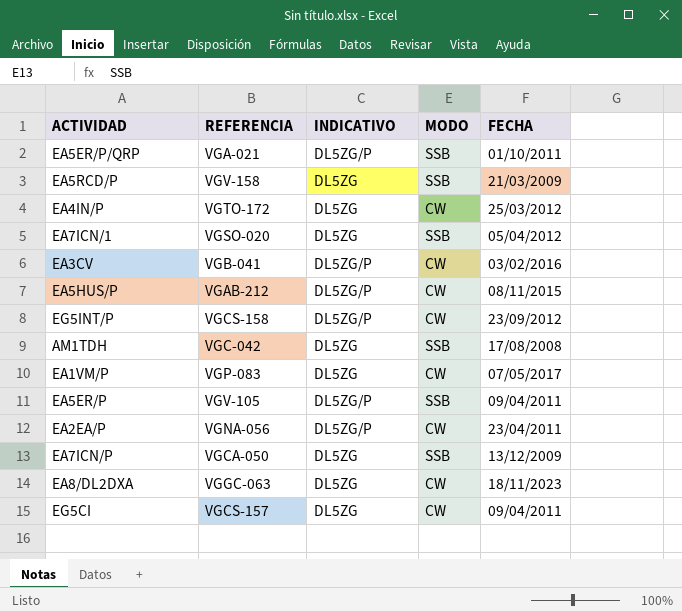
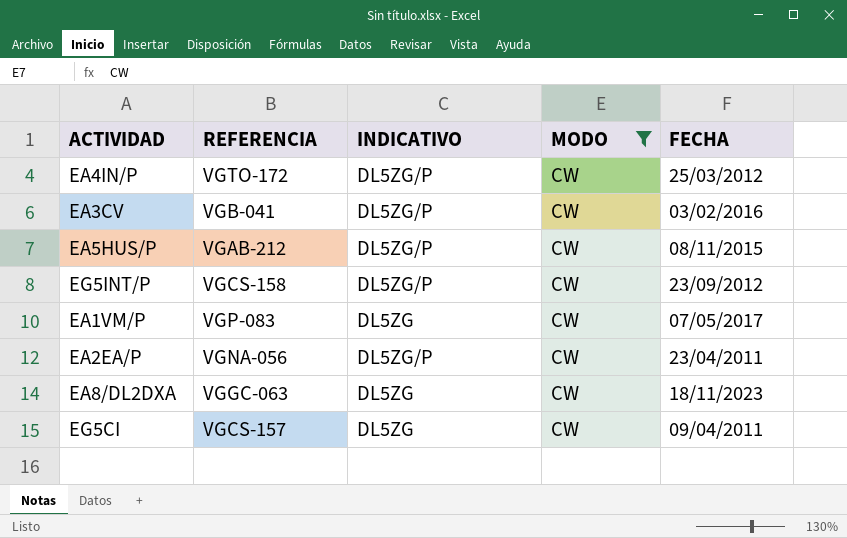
filter: none -> MODO = CW
EA4IN/P | INDICATIVO: DL5ZG -> DL5ZG/P

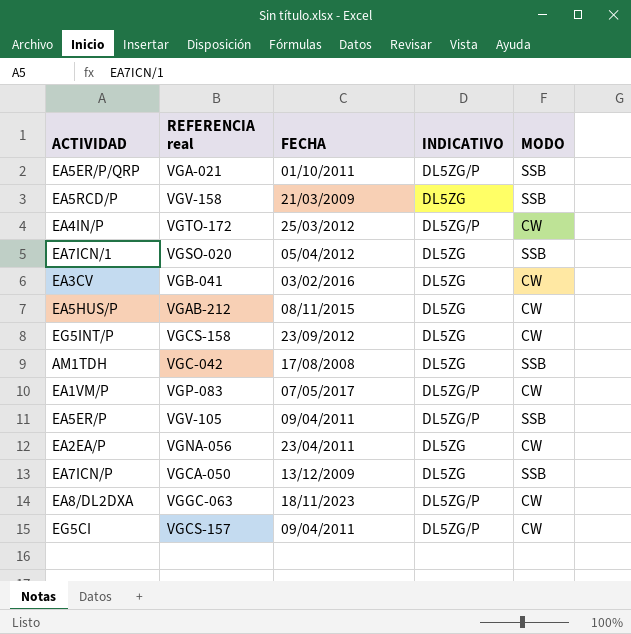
filter: MODO = CW -> none
column name: REFERENCIA -> REFERENCIA real
column FECHA | position: 5 -> 3
EA3CV | INDICATIVO: DL5ZG/P -> DL5ZG
EA5HUS/P | INDICATIVO: DL5ZG/P -> DL5ZG
EG5INT/P | INDICATIVO: DL5ZG/P -> DL5ZG
EA1VM/P | INDICATIVO: DL5ZG -> DL5ZG/P
EA2EA/P | INDICATIVO: DL5ZG/P -> DL5ZG
EA8/DL2DXA | INDICATIVO: DL5ZG -> DL5ZG/P
EG5CI | INDICATIVO: DL5ZG -> DL5ZG/P

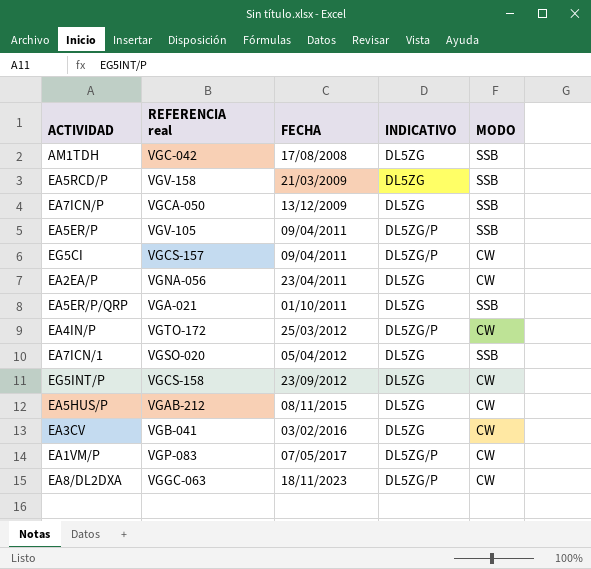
row order: none -> FECHA ascending
EA5ER/P/QRP | INDICATIVO: DL5ZG/P -> DL5ZG

